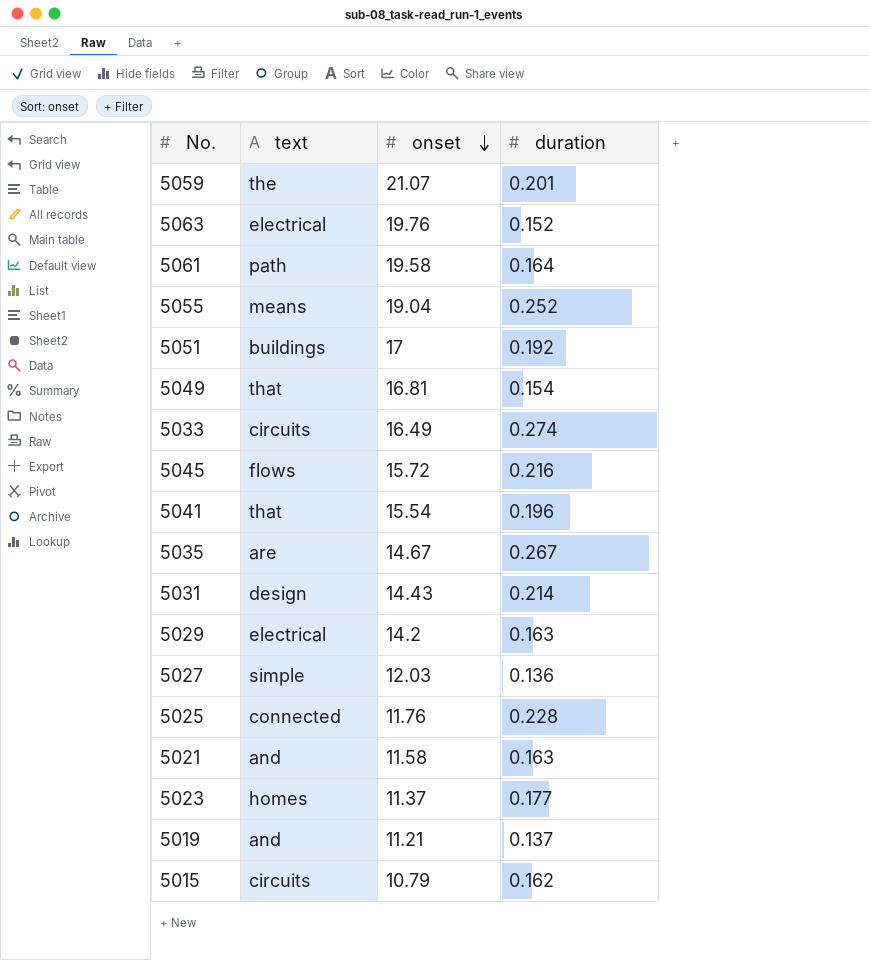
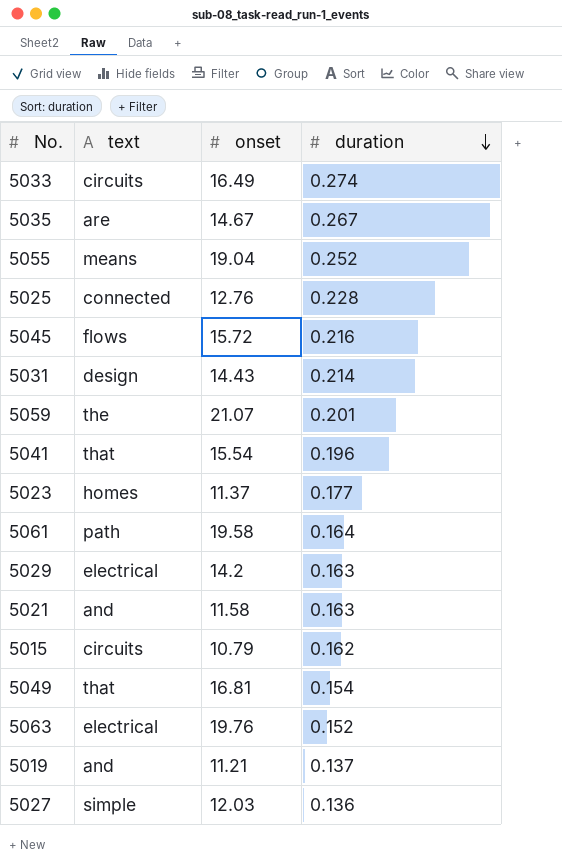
row order: onset descending -> duration descending
row 5051: buildings | 17 | 0.192 -> none
5025 | onset: 11.76 -> 12.76

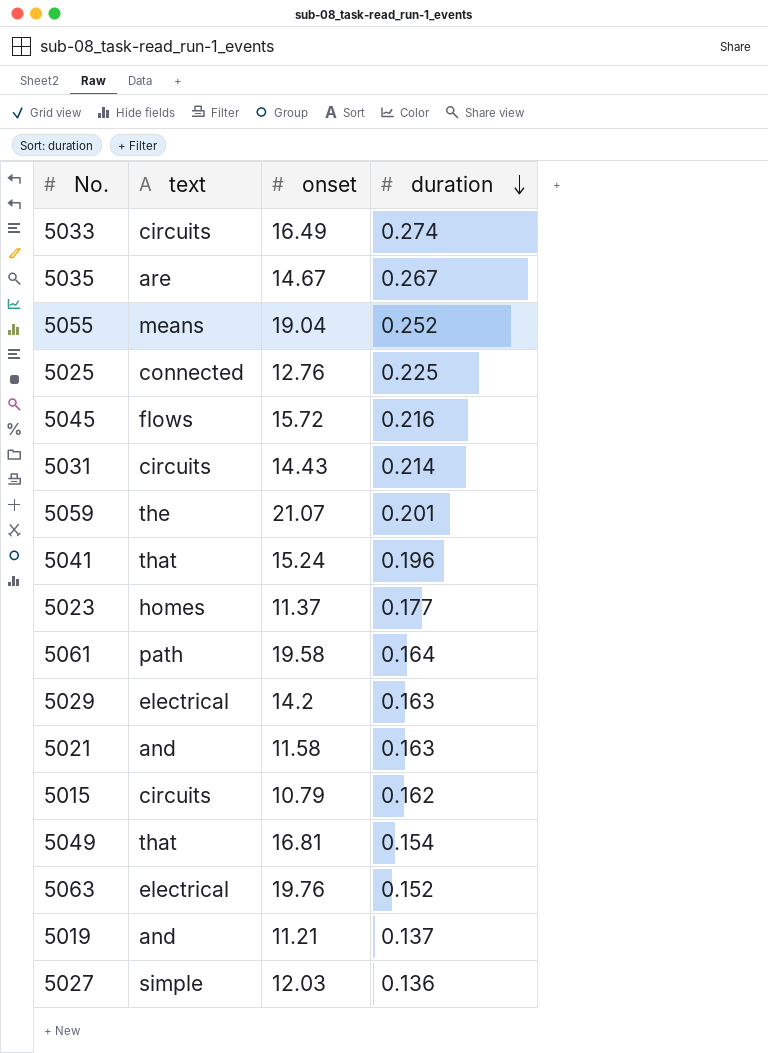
5025 | duration: 0.228 -> 0.225
5031 | text: design -> circuits
5041 | onset: 15.54 -> 15.24

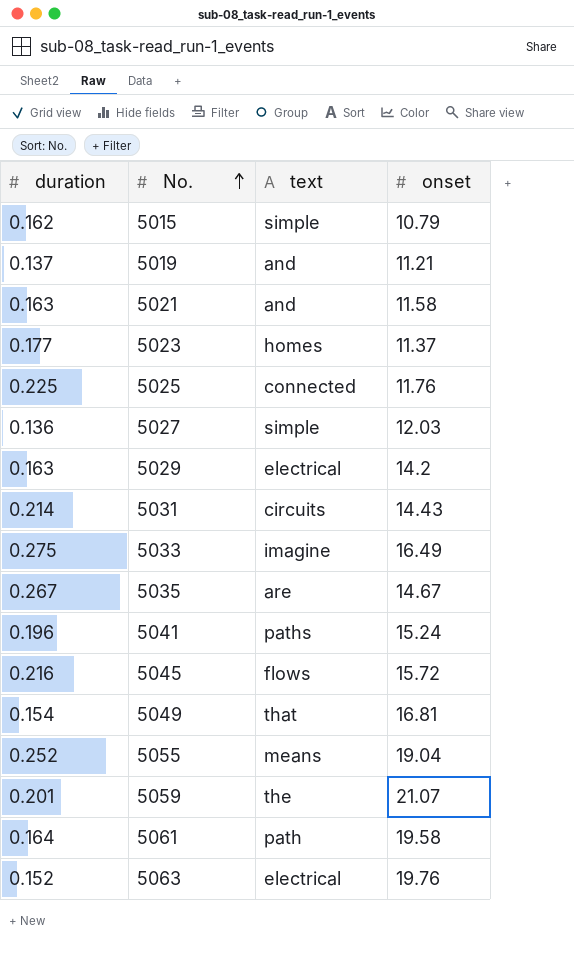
row order: duration descending -> No. ascending
column duration | position: 4 -> 1
5015 | text: circuits -> simple
5025 | onset: 12.76 -> 11.76
5033 | duration: 0.274 -> 0.275
5033 | text: circuits -> imagine
5041 | text: that -> paths

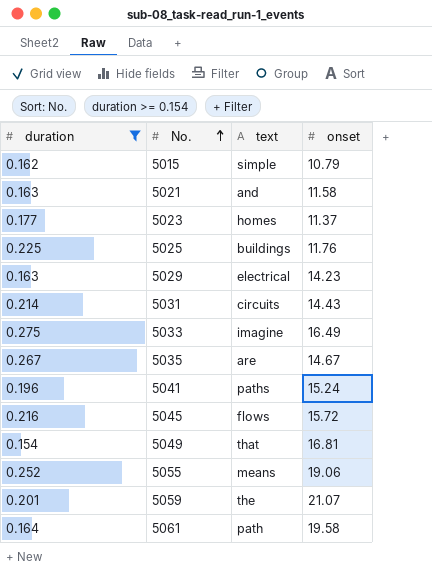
filter: none -> duration >= 0.154
5025 | text: connected -> buildings
5029 | onset: 14.2 -> 14.23
5055 | onset: 19.04 -> 19.06

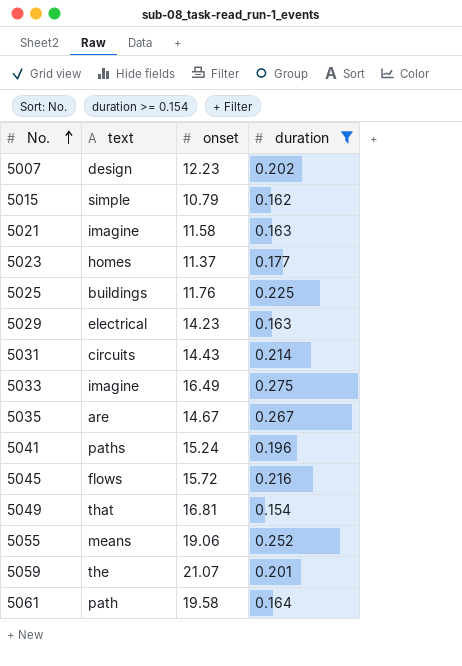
column duration | position: 1 -> 4
row 5007: none -> design | 12.23 | 0.202
5021 | text: and -> imagine

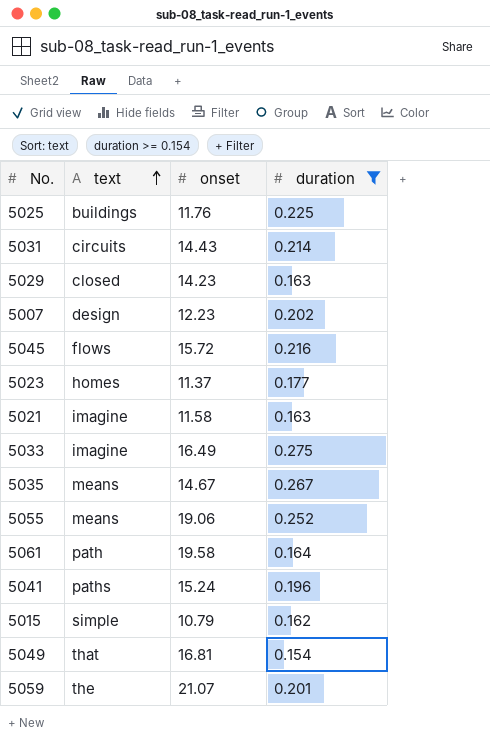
row order: No. ascending -> text ascending
5029 | text: electrical -> closed
5035 | text: are -> means

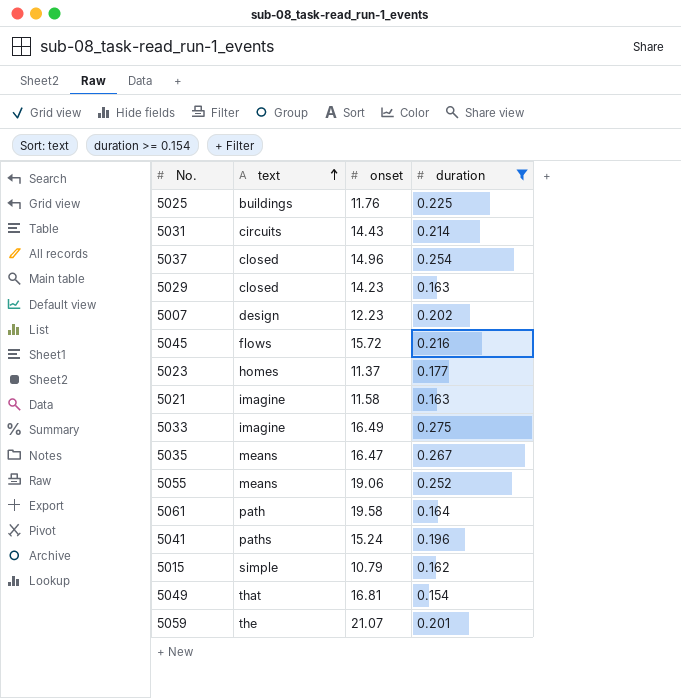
row 5037: none -> closed | 14.96 | 0.254
5035 | onset: 14.67 -> 16.47

